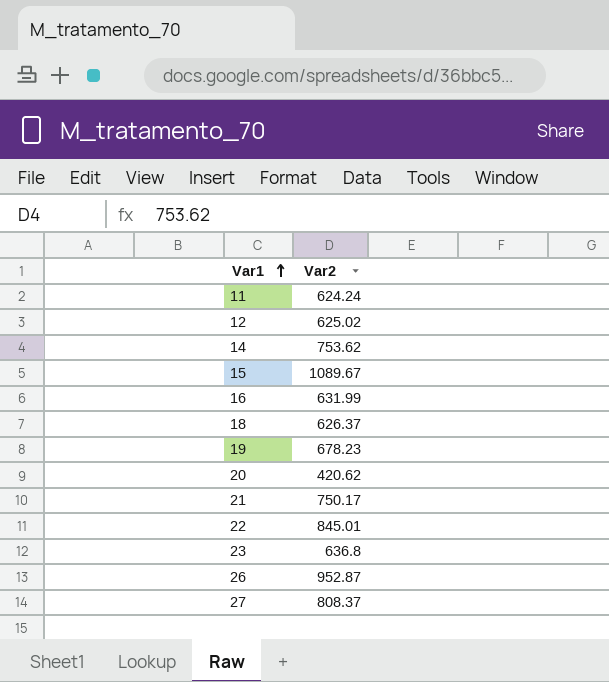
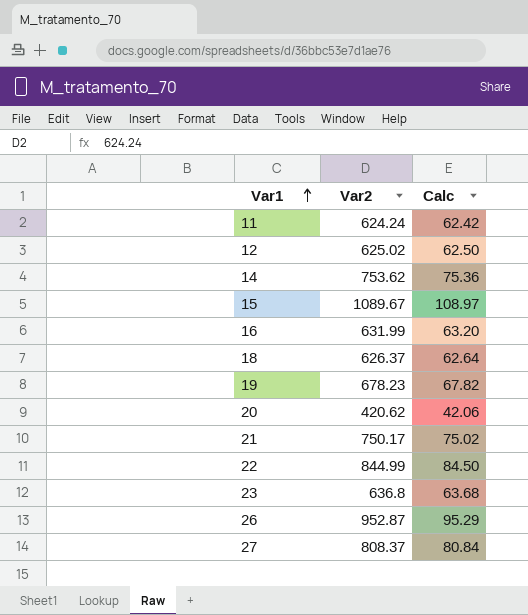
column Calc | formula: none -> [Var2] * 0.1
22 | Var2: 845.01 -> 844.99

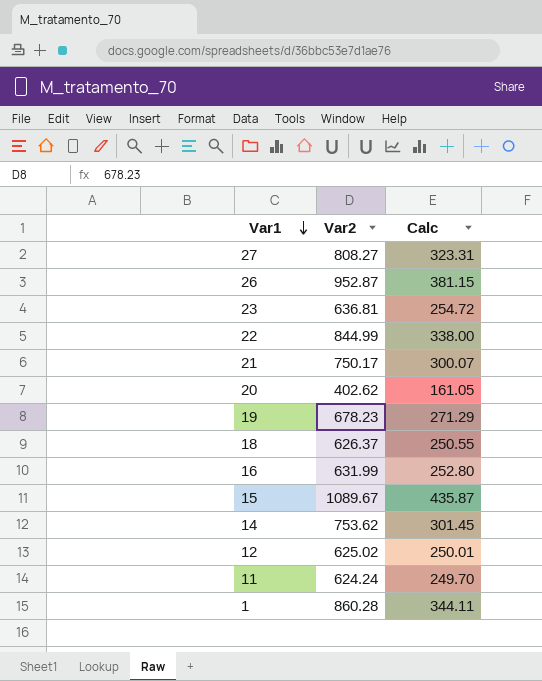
row order: Var1 ascending -> Var1 descending
column Calc | formula: [Var2] * 0.1 -> [Var2] * 0.4
27 | Var2: 808.37 -> 808.27
23 | Var2: 636.8 -> 636.81
20 | Var2: 420.62 -> 402.62
row 1: none -> 860.28 | 344.11

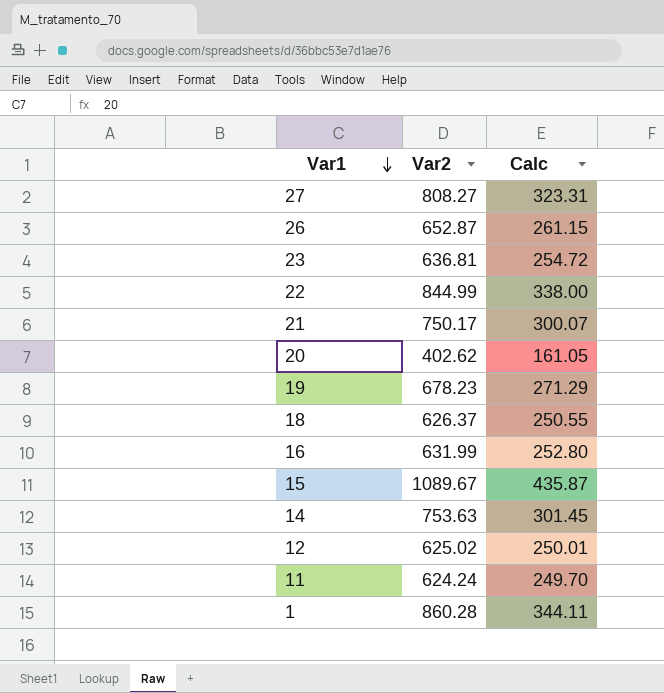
26 | Var2: 952.87 -> 652.87
26 | Calc: 381.15 -> 261.15
14 | Var2: 753.62 -> 753.63

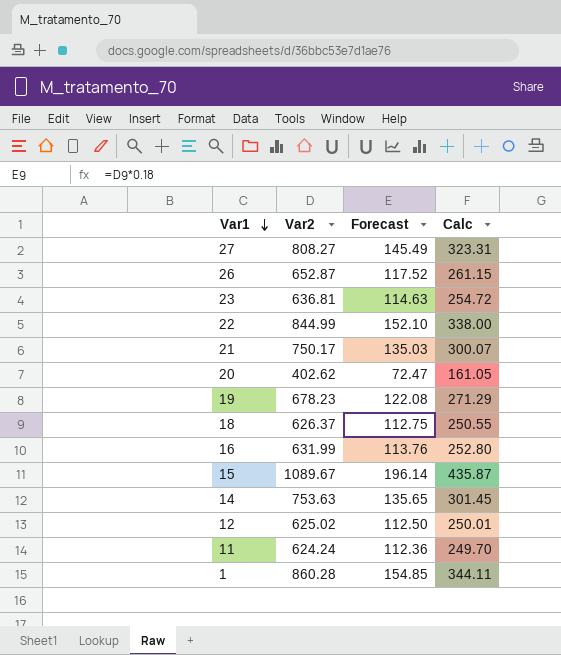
column Forecast | formula: none -> [Var2] * 0.18

